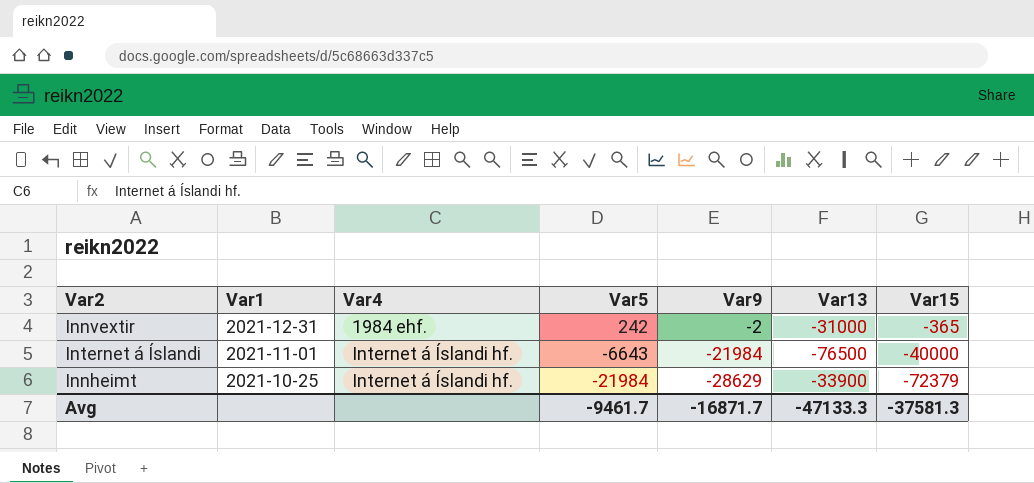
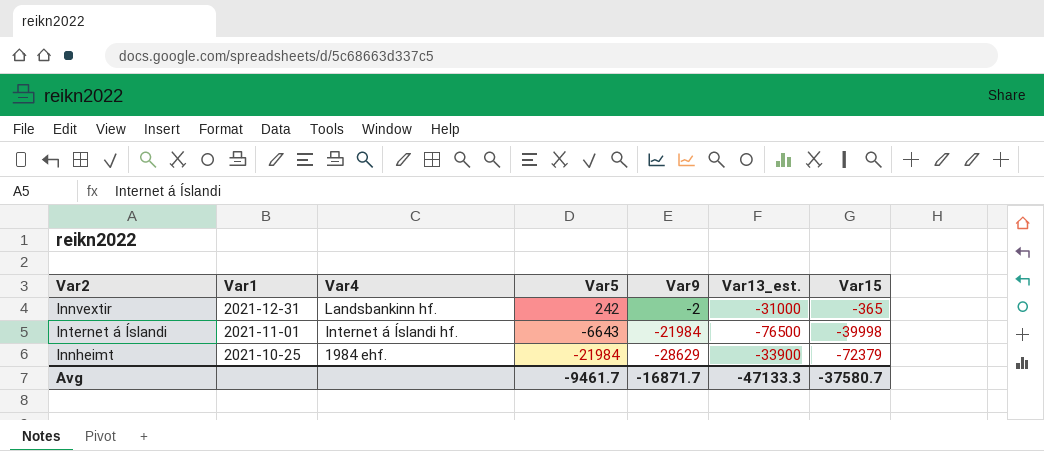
column name: Var13 -> Var13_est.
Innvextir | Var4: 1984 ehf. -> Landsbankinn hf.
Internet á Íslandi | Var15: -40000 -> -39998
Innheimt | Var4: Internet á Íslandi hf. -> 1984 ehf.
Avg | Var15: -37581.3 -> -37580.7

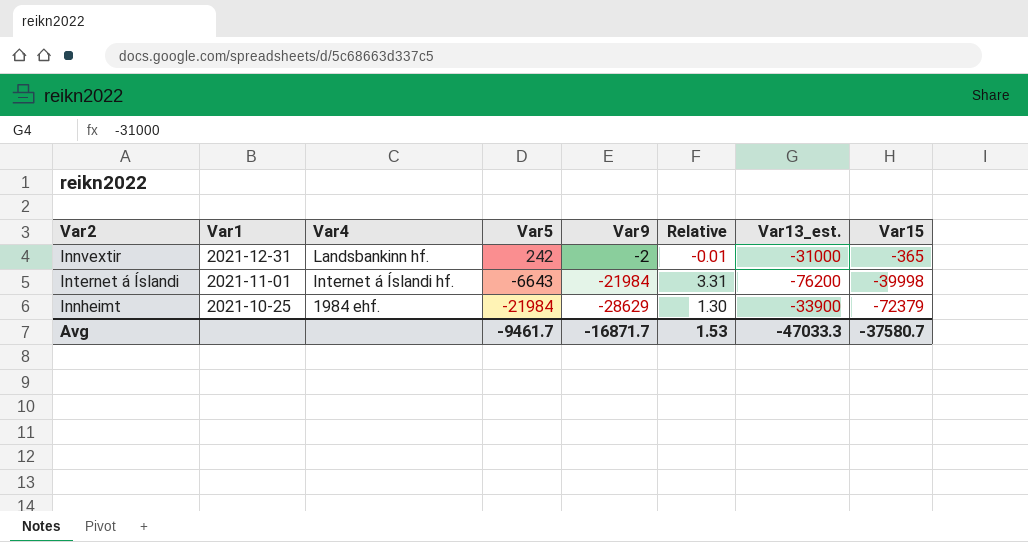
column Relative | formula: none -> [Var9] / [Var5]
Internet á Íslandi | Var13_est.: -76500 -> -76200
Avg | Var13_est.: -47133.3 -> -47033.3

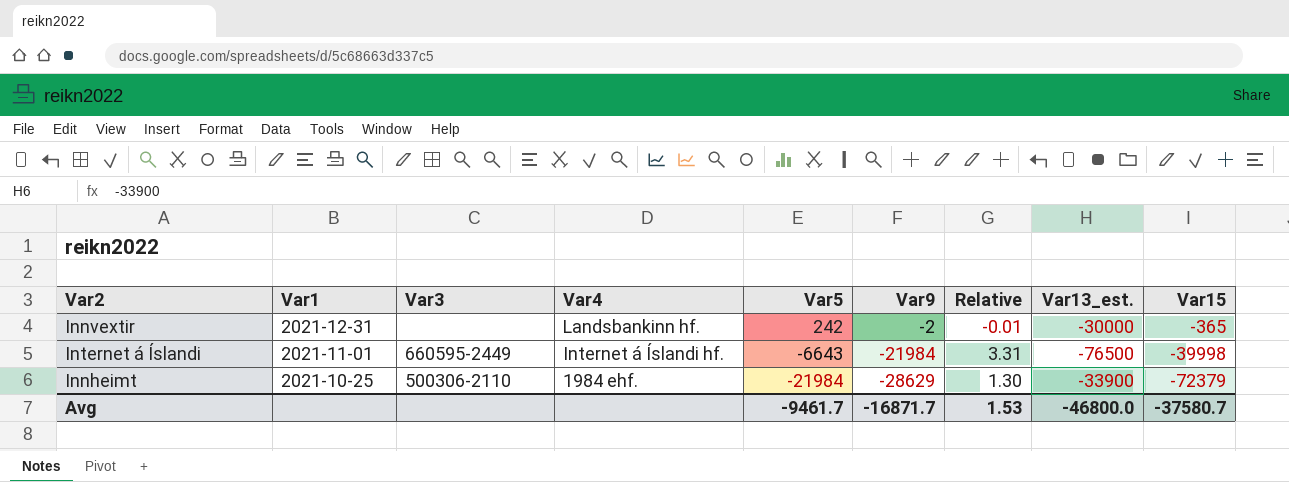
column Var3 | position: none -> 3
Innvextir | Var13_est.: -31000 -> -30000
Internet á Íslandi | Var13_est.: -76200 -> -76500
Avg | Var13_est.: -47033.3 -> -46800.0

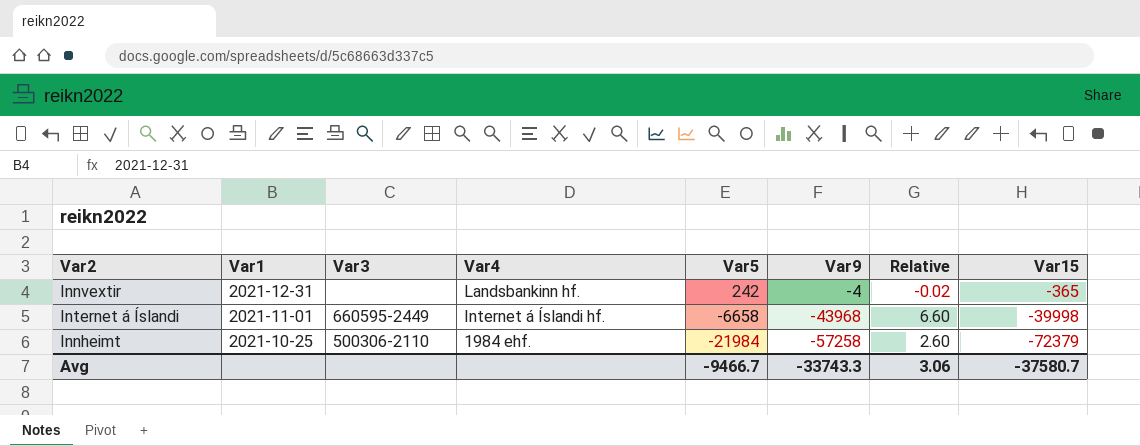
column Var13_est. | position: 8 -> none
Innvextir | Var9: -2 -> -4
Innvextir | Relative: -0.01 -> -0.02
Internet á Íslandi | Var5: -6643 -> -6658
Internet á Íslandi | Var9: -21984 -> -43968
Internet á Íslandi | Relative: 3.31 -> 6.60
Innheimt | Var9: -28629 -> -57258
Innheimt | Relative: 1.30 -> 2.60
Avg | Var5: -9461.7 -> -9466.7
Avg | Var9: -16871.7 -> -33743.3
Avg | Relative: 1.53 -> 3.06

